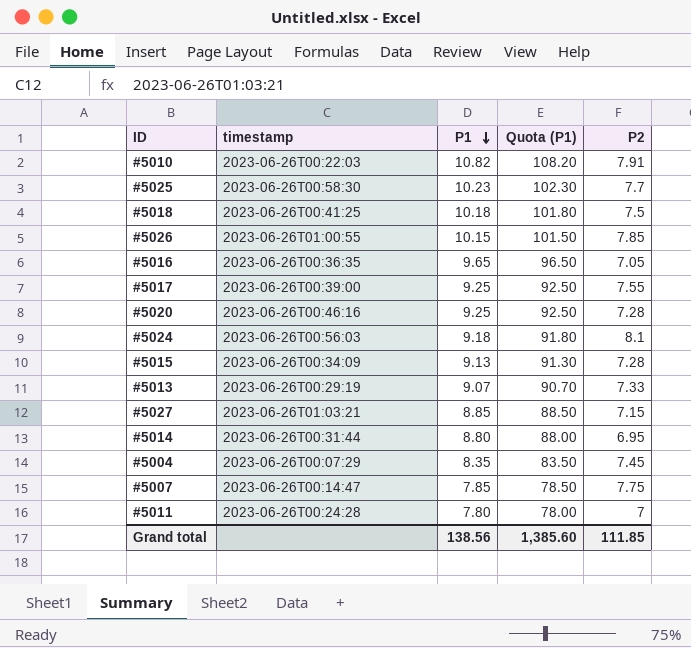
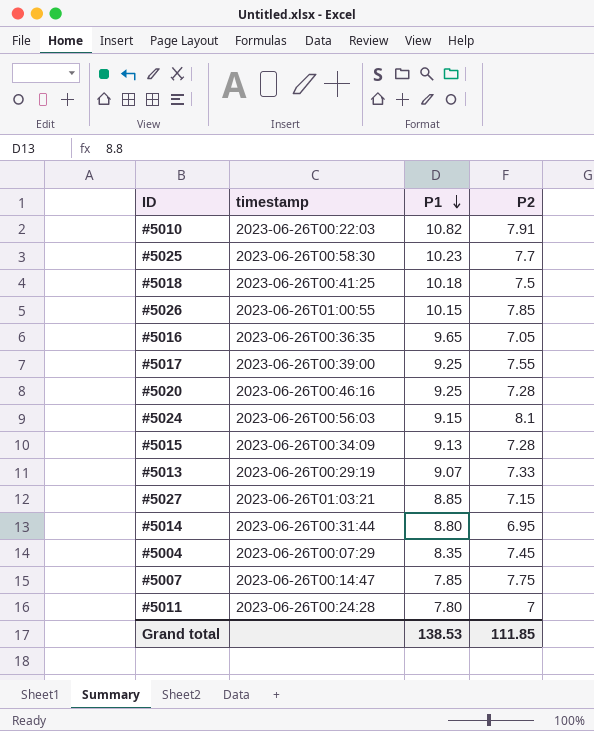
column Quota (P1) | formula: [P1] * 10 -> none
#5024 | P1: 9.18 -> 9.15
Grand total | P1: 138.56 -> 138.53

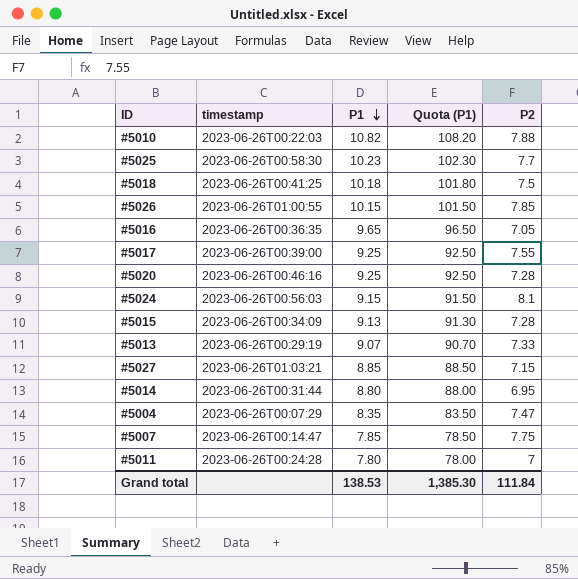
column Quota (P1) | formula: none -> [P1] * 10
#5010 | P2: 7.91 -> 7.88
#5004 | P2: 7.45 -> 7.47
Grand total | P2: 111.85 -> 111.84

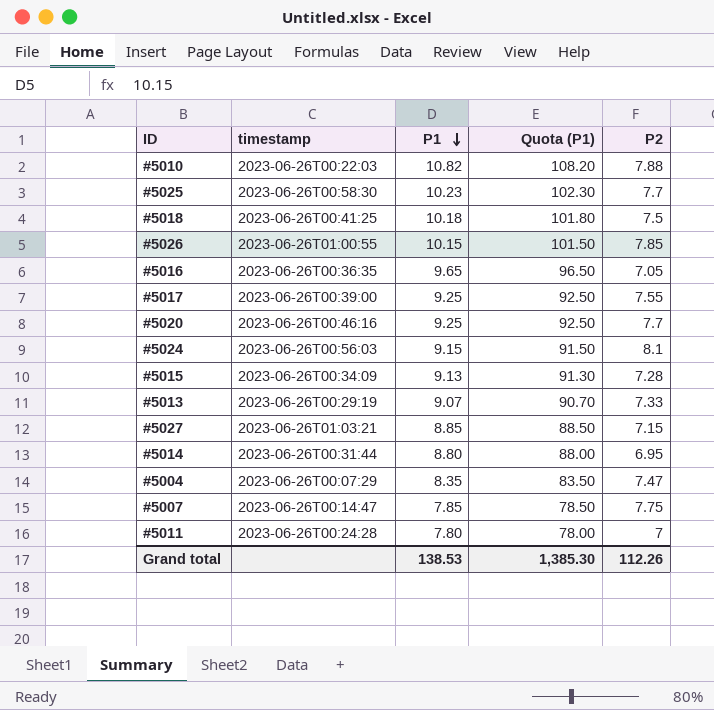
#5020 | P2: 7.28 -> 7.7
Grand total | P2: 111.84 -> 112.26

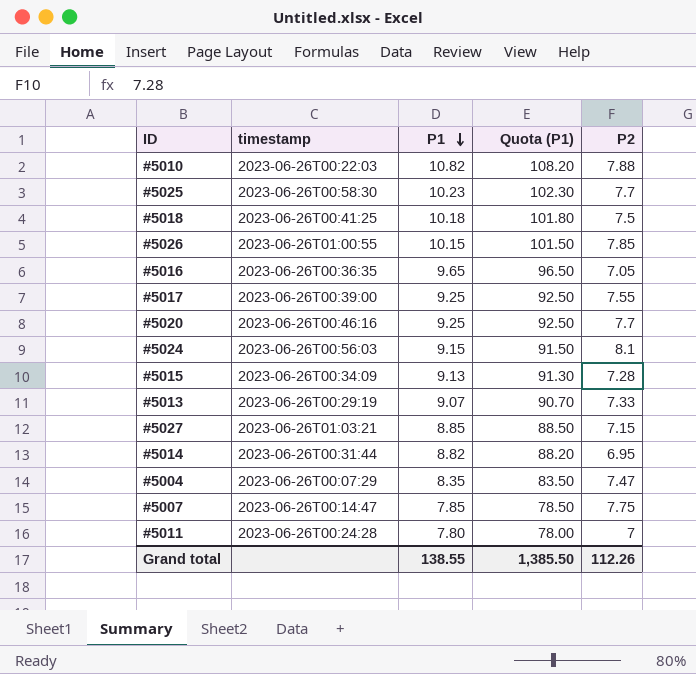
#5014 | P1: 8.80 -> 8.82
#5014 | Quota (P1): 88.00 -> 88.20
Grand total | P1: 138.53 -> 138.55
Grand total | Quota (P1): 1,385.30 -> 1,385.50

